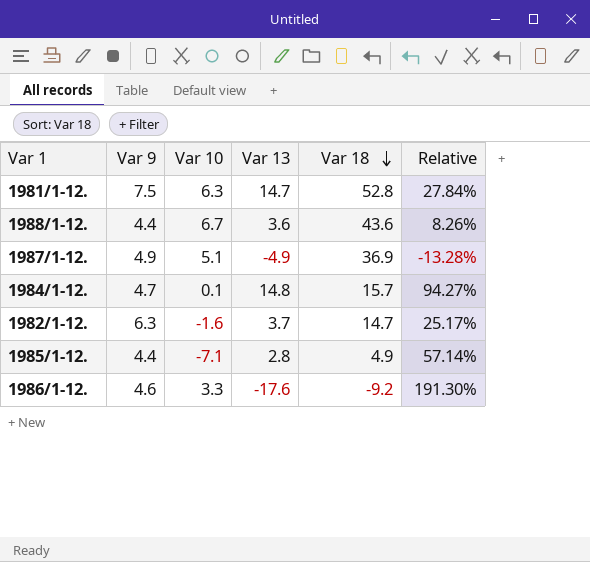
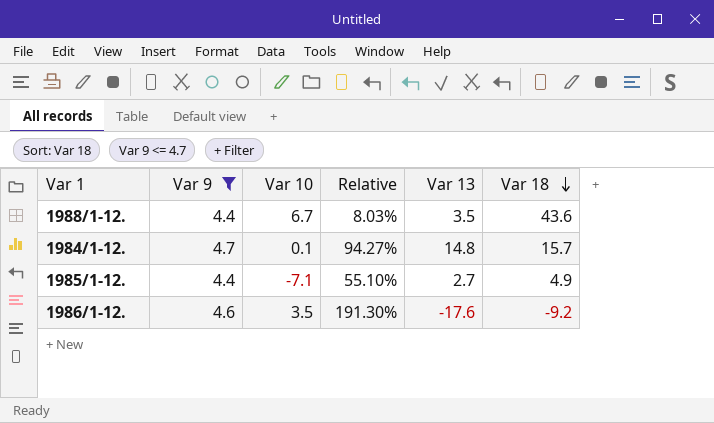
filter: none -> Var 9 <= 4.7
column Relative | position: 6 -> 4
1988/1-12. | Relative: 8.26% -> 8.03%
1988/1-12. | Var 13: 3.6 -> 3.5
1985/1-12. | Relative: 57.14% -> 55.10%
1985/1-12. | Var 13: 2.8 -> 2.7
1986/1-12. | Var 10: 3.3 -> 3.5

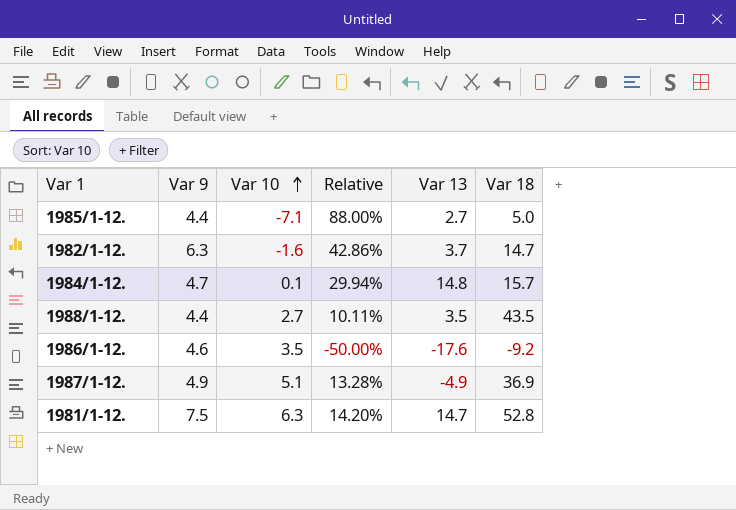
filter: Var 9 <= 4.7 -> none
row order: Var 18 descending -> Var 10 ascending
column Relative | formula: [Var 13] / [Var 18] -> [Var 9] / [Var 18]
1985/1-12. | Var 18: 4.9 -> 5.0
1988/1-12. | Var 10: 6.7 -> 2.7
1988/1-12. | Var 18: 43.6 -> 43.5

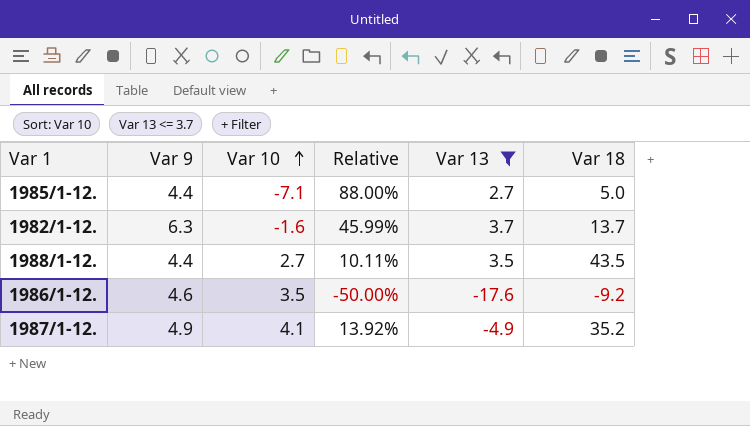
filter: none -> Var 13 <= 3.7
1982/1-12. | Relative: 42.86% -> 45.99%
1982/1-12. | Var 18: 14.7 -> 13.7
1987/1-12. | Var 10: 5.1 -> 4.1
1987/1-12. | Relative: 13.28% -> 13.92%
1987/1-12. | Var 18: 36.9 -> 35.2

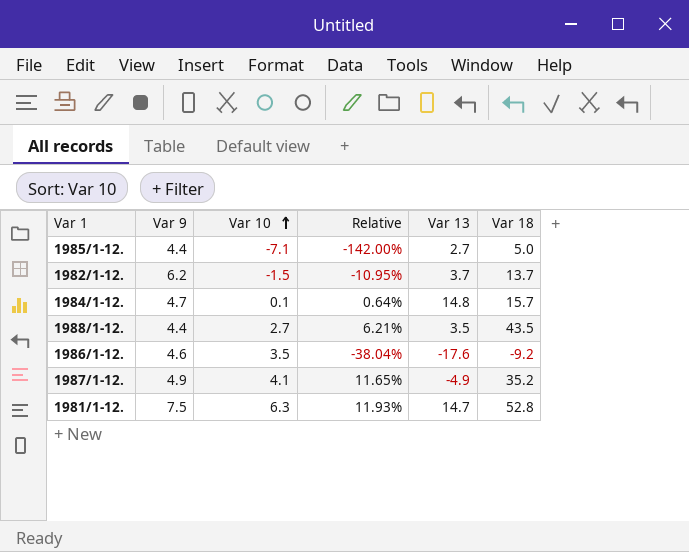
filter: Var 13 <= 3.7 -> none
column Relative | formula: [Var 9] / [Var 18] -> [Var 10] / [Var 18]
1982/1-12. | Var 9: 6.3 -> 6.2
1982/1-12. | Var 10: -1.6 -> -1.5

